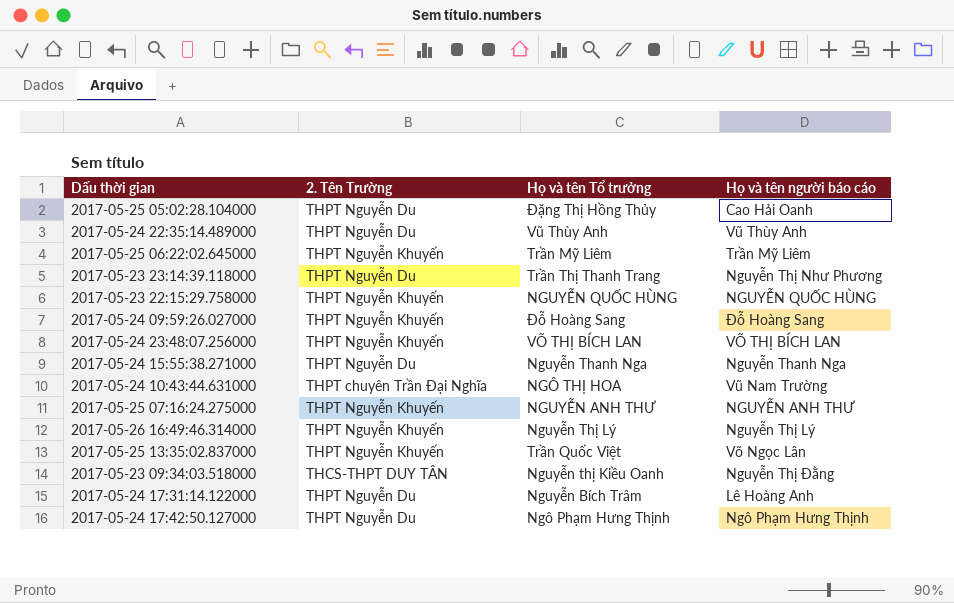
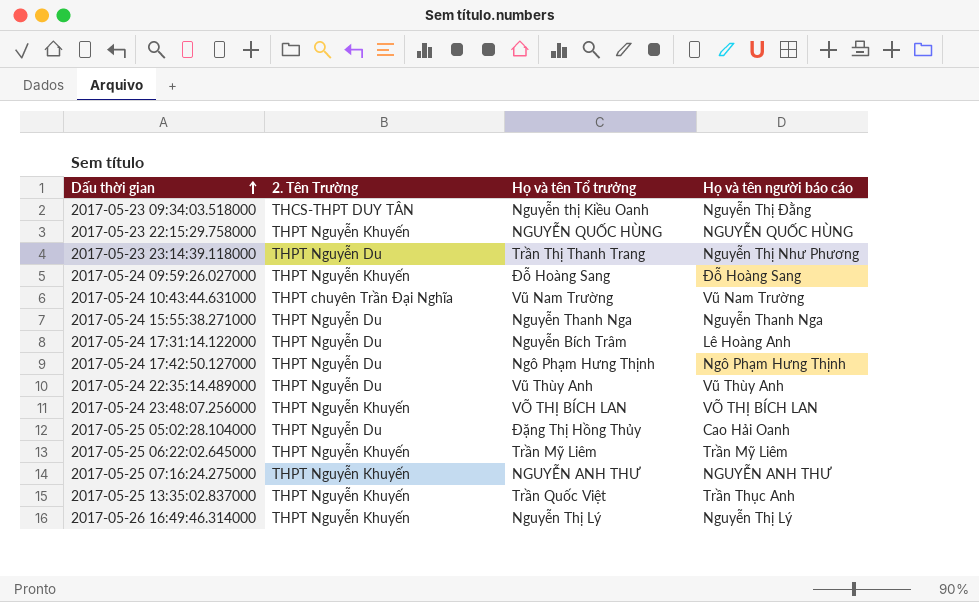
row order: none -> Dấu thời gian ascending
2017-05-24 10:43:44.631000 | Họ và tên Tổ trưởng: NGÔ THỊ HOA -> Vũ Nam Trường
2017-05-25 13:35:02.837000 | Họ và tên người báo cáo: Võ Ngọc Lân -> Trần Thục Anh

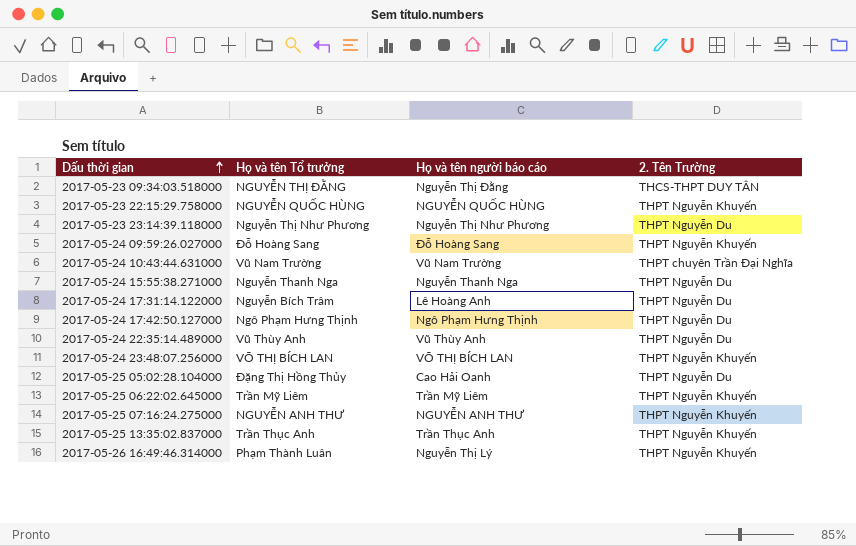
column 2. Tên Trường | position: 2 -> 4
2017-05-23 09:34:03.518000 | Họ và tên Tổ trưởng: Nguyễn thị Kiều Oanh -> NGUYỄN THỊ ĐẰNG
2017-05-23 23:14:39.118000 | Họ và tên Tổ trưởng: Trần Thị Thanh Trang -> Nguyễn Thị Như Phương
2017-05-25 13:35:02.837000 | Họ và tên Tổ trưởng: Trần Quốc Việt -> Trần Thục Anh
2017-05-26 16:49:46.314000 | Họ và tên Tổ trưởng: Nguyễn Thị Lý -> Phạm Thành Luân

